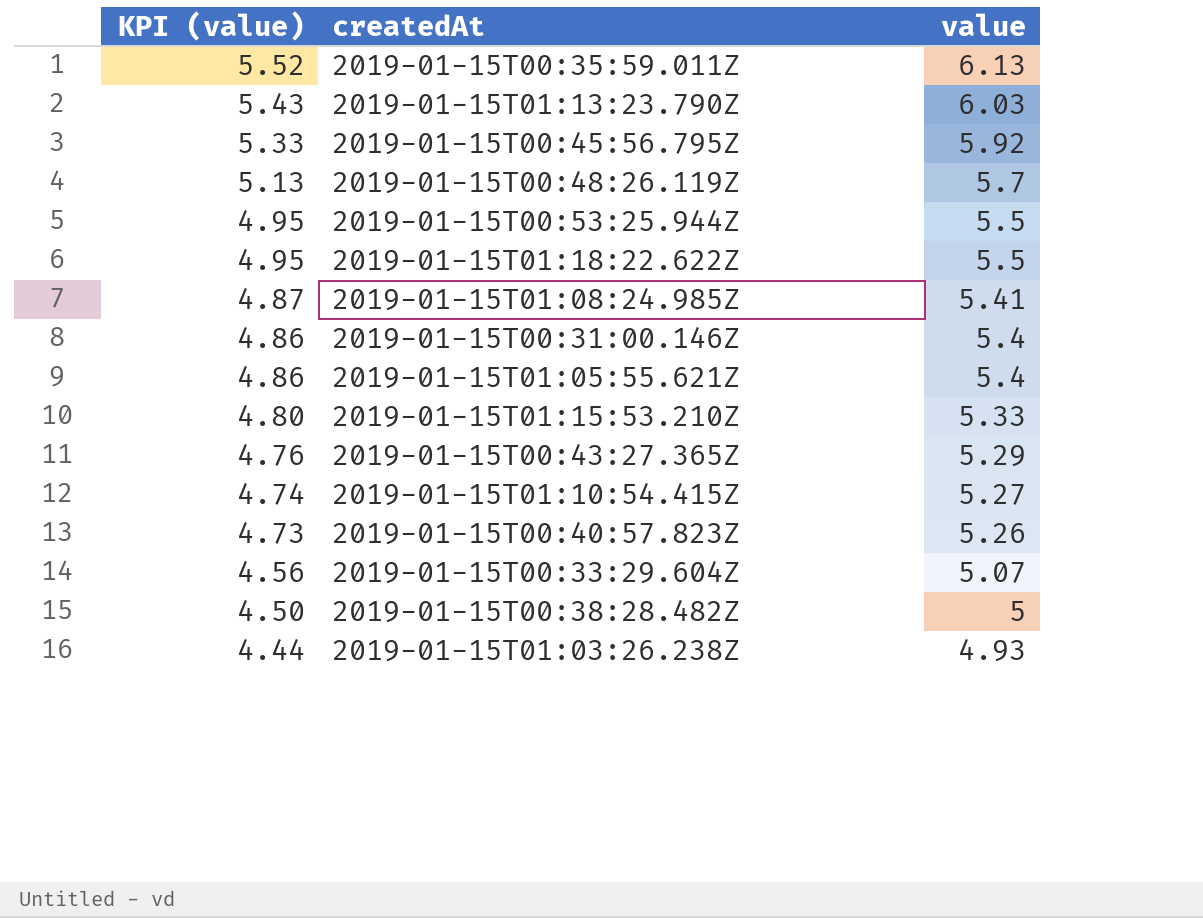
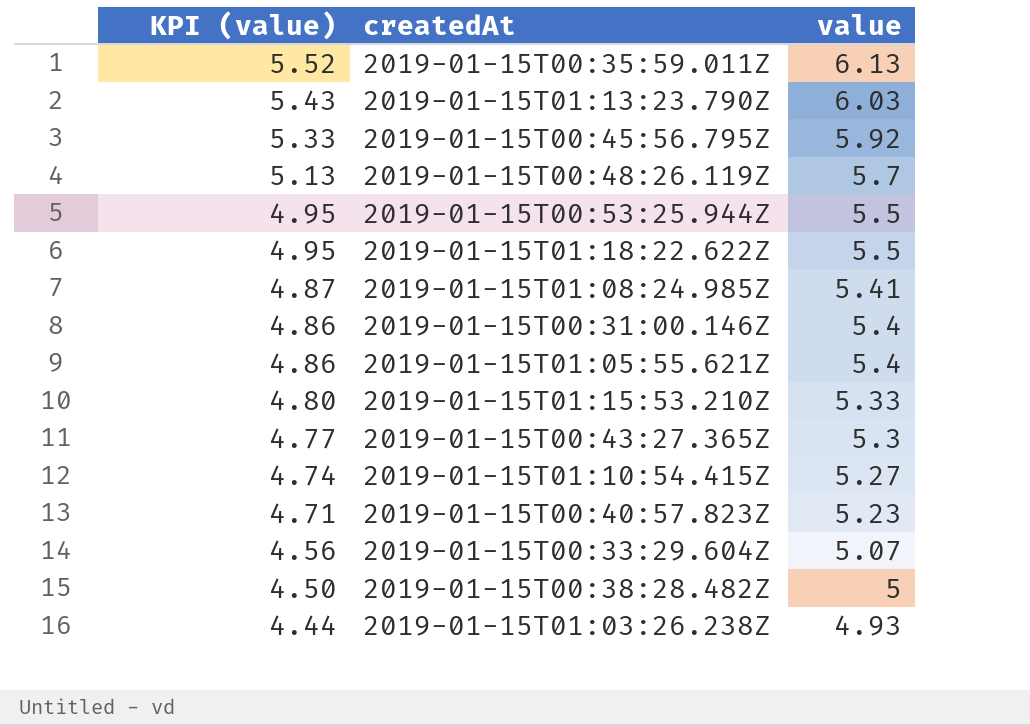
2019-01-15T00:43:27.365Z | KPI (value): 4.76 -> 4.77
2019-01-15T00:43:27.365Z | value: 5.29 -> 5.3
2019-01-15T00:40:57.823Z | KPI (value): 4.73 -> 4.71
2019-01-15T00:40:57.823Z | value: 5.26 -> 5.23

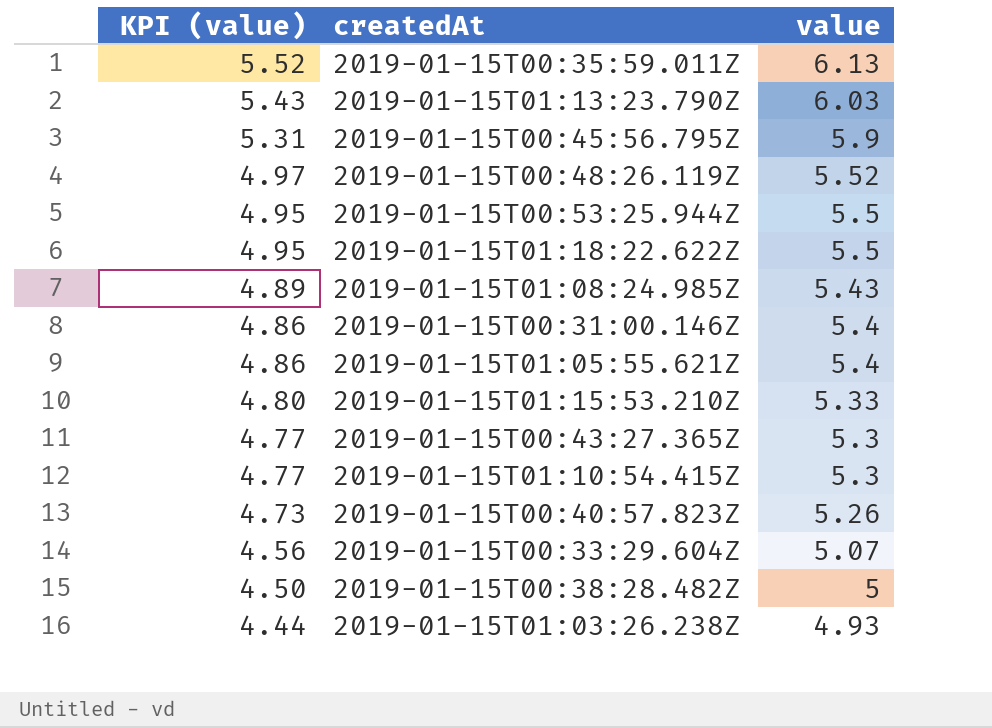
2019-01-15T00:45:56.795Z | KPI (value): 5.33 -> 5.31
2019-01-15T00:45:56.795Z | value: 5.92 -> 5.9
2019-01-15T00:48:26.119Z | KPI (value): 5.13 -> 4.97
2019-01-15T00:48:26.119Z | value: 5.7 -> 5.52
2019-01-15T01:08:24.985Z | KPI (value): 4.87 -> 4.89
2019-01-15T01:08:24.985Z | value: 5.41 -> 5.43
2019-01-15T01:10:54.415Z | KPI (value): 4.74 -> 4.77
2019-01-15T01:10:54.415Z | value: 5.27 -> 5.3
2019-01-15T00:40:57.823Z | KPI (value): 4.71 -> 4.73
2019-01-15T00:40:57.823Z | value: 5.23 -> 5.26

